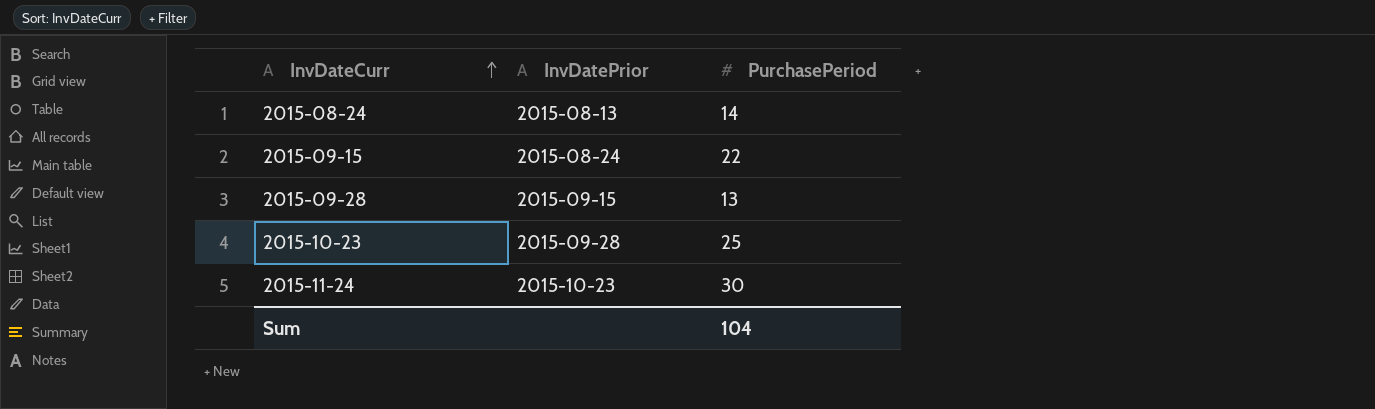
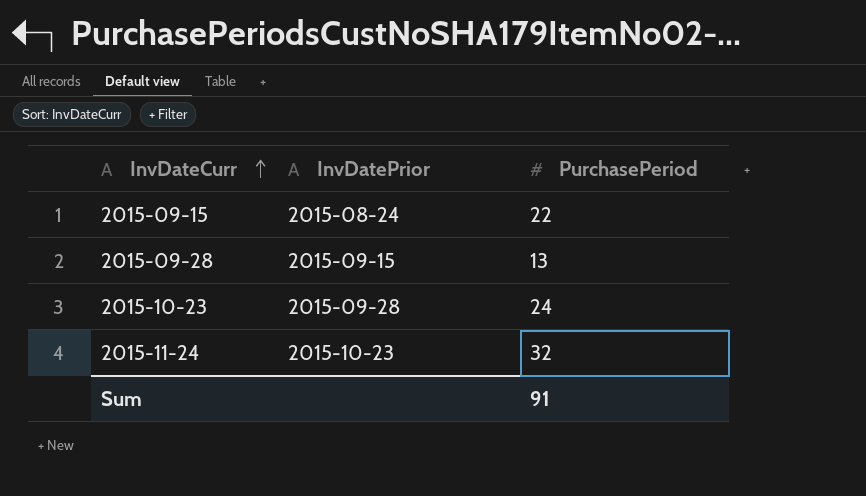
row 2015-08-24: 2015-08-13 | 14 -> none
2015-10-23 | PurchasePeriod: 25 -> 24
2015-11-24 | PurchasePeriod: 30 -> 32
Sum | PurchasePeriod: 104 -> 91

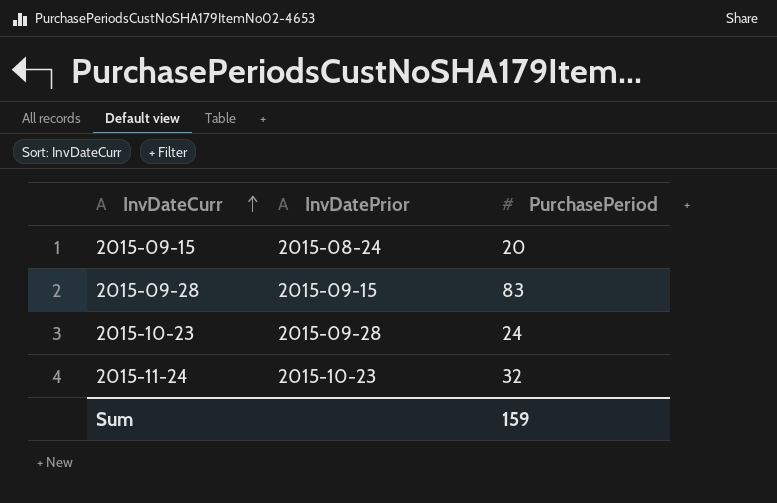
2015-09-15 | PurchasePeriod: 22 -> 20
2015-09-28 | PurchasePeriod: 13 -> 83
Sum | PurchasePeriod: 91 -> 159

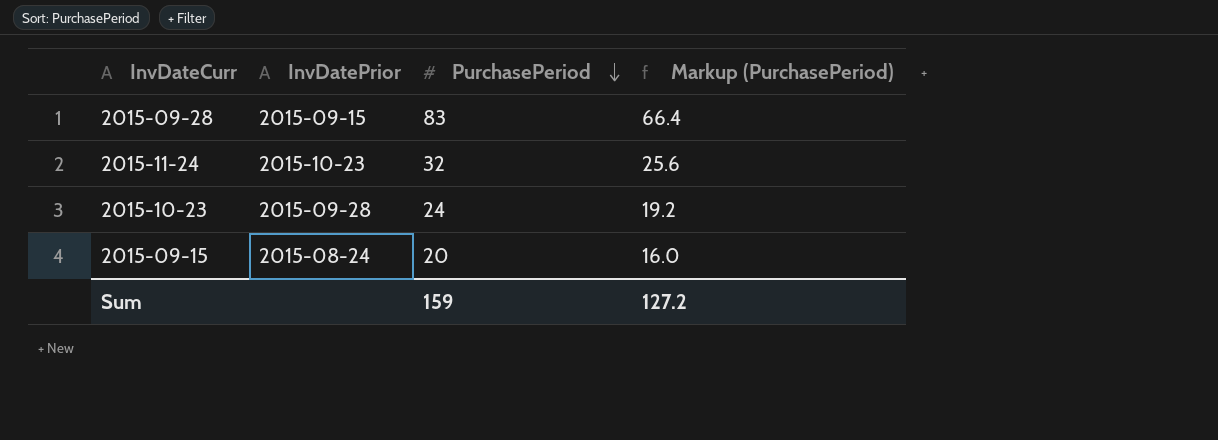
row order: InvDateCurr ascending -> PurchasePeriod descending
column Markup (PurchasePeriod) | formula: none -> [PurchasePeriod] * 0.8

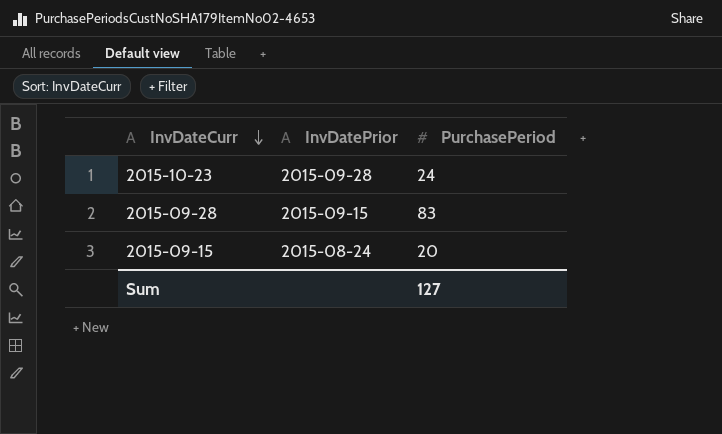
row order: PurchasePeriod descending -> InvDateCurr descending
column Markup (PurchasePeriod) | formula: [PurchasePeriod] * 0.8 -> none
row 2015-11-24: 2015-10-23 | 32 | 25.6 -> none
Sum | PurchasePeriod: 159 -> 127

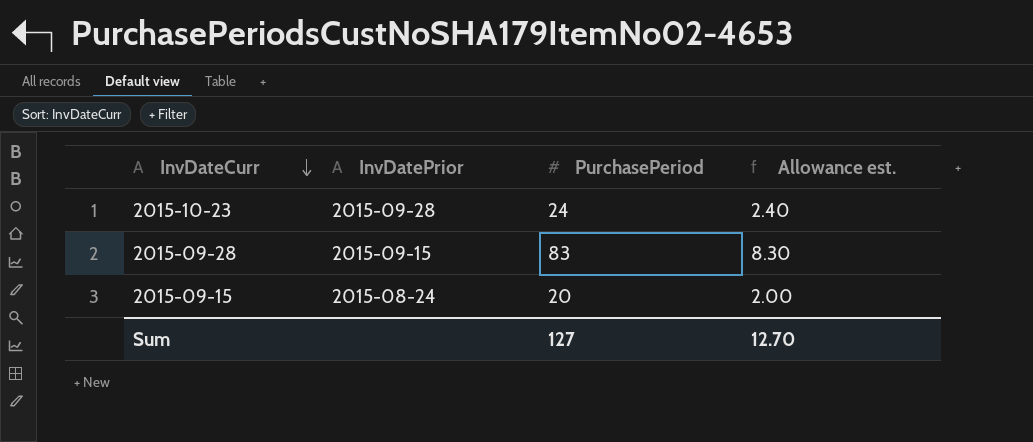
column Allowance est. | formula: none -> [PurchasePeriod] * 0.1

